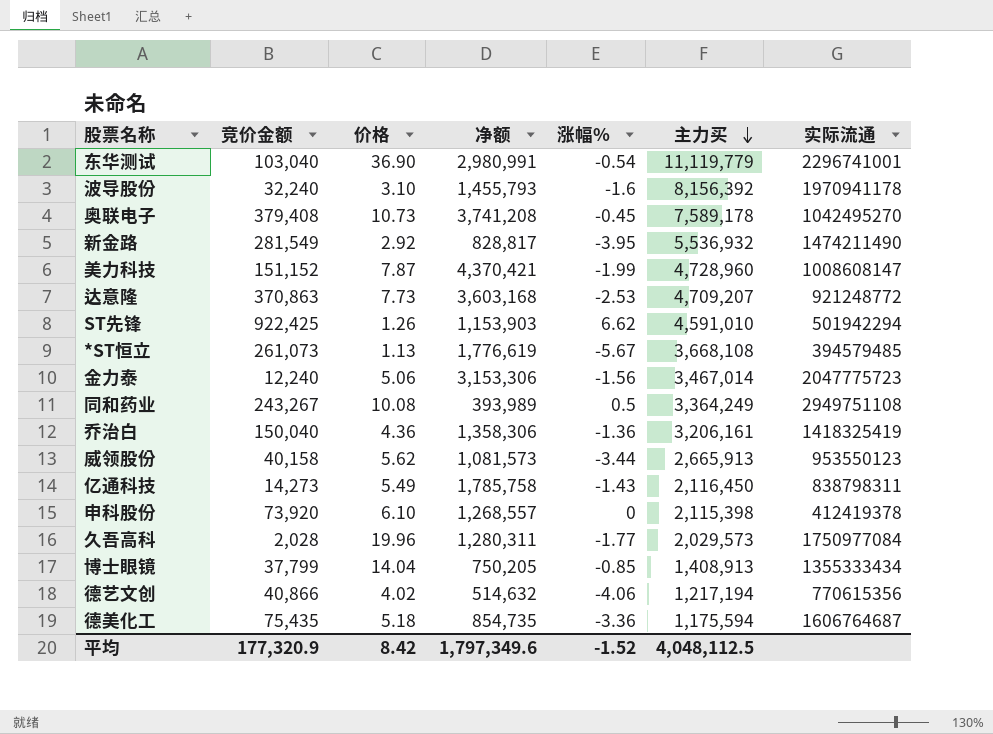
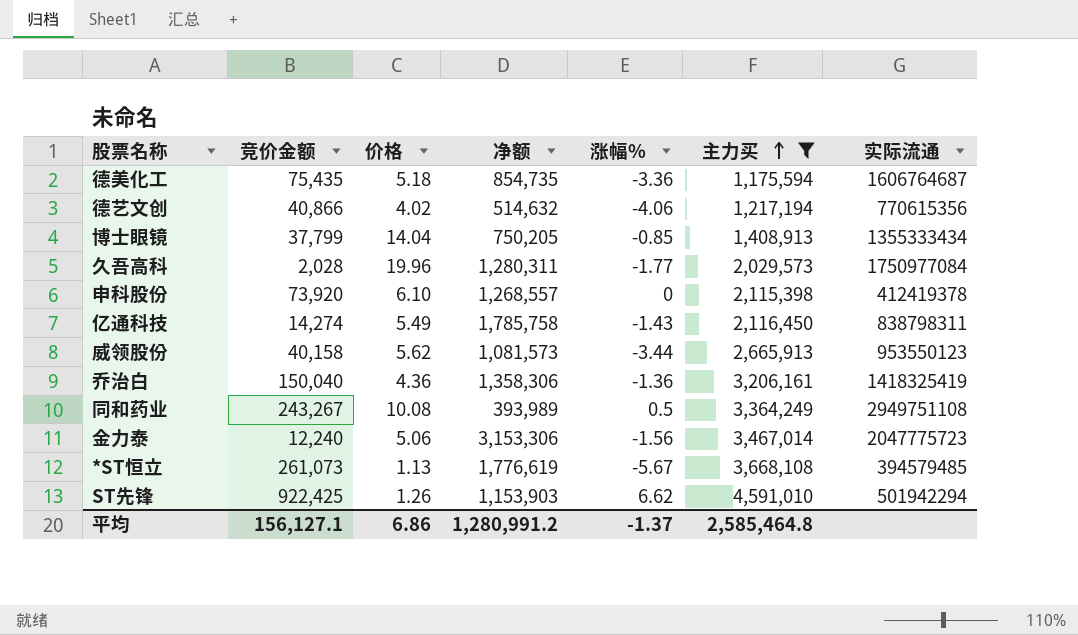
filter: none -> 主力买 <= 4,591,010
row order: 主力买 descending -> 主力买 ascending
亿通科技 | 竞价金额: 14,273 -> 14,274
平均 | 竞价金额: 177,320.9 -> 156,127.1
平均 | 价格: 8.42 -> 6.86
平均 | 净额: 1,797,349.6 -> 1,280,991.2
平均 | 涨幅%: -1.52 -> -1.37
平均 | 主力买: 4,048,112.5 -> 2,585,464.8

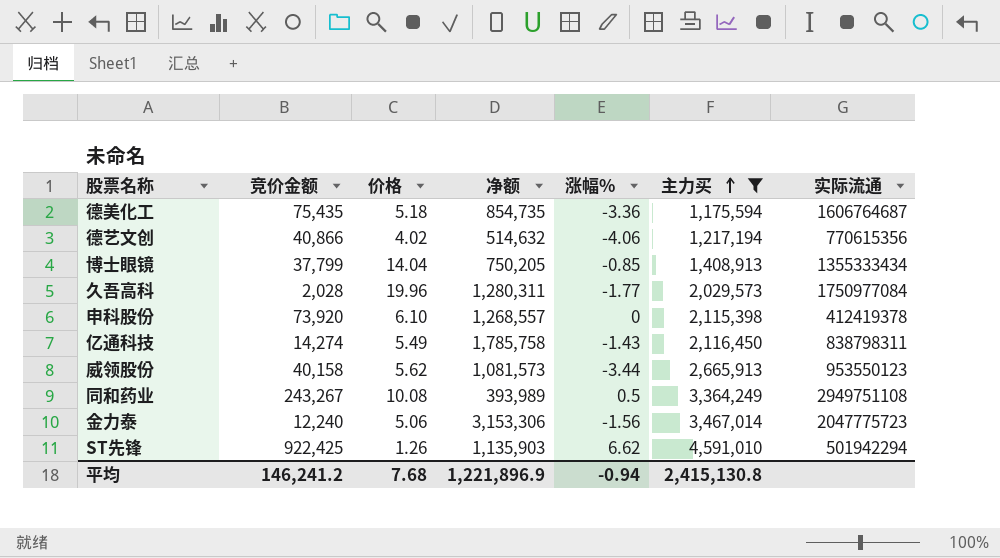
row 乔治白: 150,040 | 4.36 | 1,358,306 | -1.36 | 3,206,161 | 1418325419 -> none
row *ST恒立: 261,073 | 1.13 | 1,776,619 | -5.67 | 3,668,108 | 394579485 -> none
ST先锋 | 净额: 1,153,903 -> 1,135,903
平均 | 竞价金额: 156,127.1 -> 146,241.2
平均 | 价格: 6.86 -> 7.68
平均 | 净额: 1,280,991.2 -> 1,221,896.9
平均 | 涨幅%: -1.37 -> -0.94
平均 | 主力买: 2,585,464.8 -> 2,415,130.8

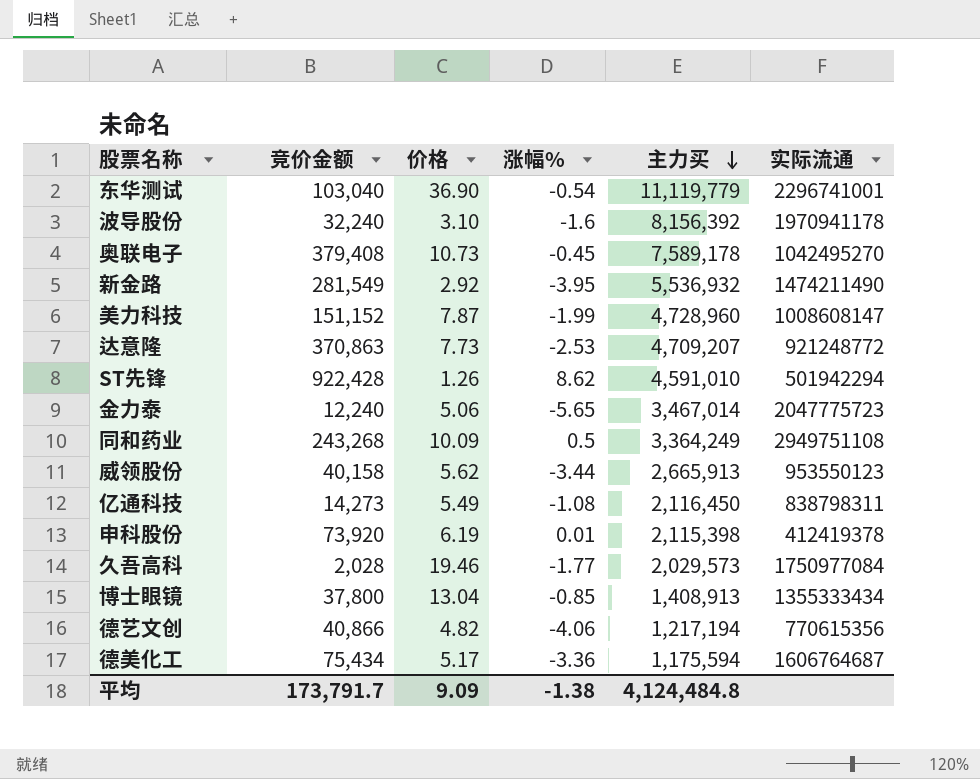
filter: 主力买 <= 4,591,010 -> none
row order: 主力买 ascending -> 主力买 descending
column 净额 | position: 4 -> none
ST先锋 | 竞价金额: 922,425 -> 922,428
ST先锋 | 涨幅%: 6.62 -> 8.62
金力泰 | 涨幅%: -1.56 -> -5.65
同和药业 | 竞价金额: 243,267 -> 243,268
同和药业 | 价格: 10.08 -> 10.09
亿通科技 | 竞价金额: 14,274 -> 14,273
亿通科技 | 涨幅%: -1.43 -> -1.08
申科股份 | 价格: 6.10 -> 6.19
申科股份 | 涨幅%: 0 -> 0.01
久吾高科 | 价格: 19.96 -> 19.46
博士眼镜 | 竞价金额: 37,799 -> 37,800
博士眼镜 | 价格: 14.04 -> 13.04
德艺文创 | 价格: 4.02 -> 4.82
德美化工 | 竞价金额: 75,435 -> 75,434
德美化工 | 价格: 5.18 -> 5.17
平均 | 竞价金额: 146,241.2 -> 173,791.7
平均 | 价格: 7.68 -> 9.09
平均 | 涨幅%: -0.94 -> -1.38
平均 | 主力买: 2,415,130.8 -> 4,124,484.8

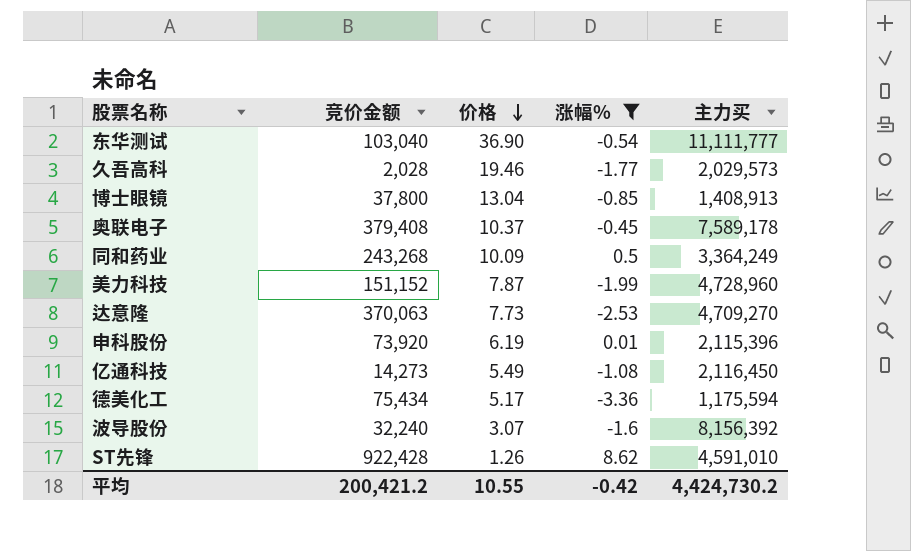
filter: none -> 涨幅% >= -3.36
row order: 主力买 descending -> 价格 descending
column 实际流通 | position: 6 -> none
东华测试 | 主力买: 11,119,779 -> 11,111,777
奥联电子 | 价格: 10.73 -> 10.37
达意隆 | 竞价金额: 370,863 -> 370,063
达意隆 | 主力买: 4,709,207 -> 4,709,270
申科股份 | 主力买: 2,115,398 -> 2,115,396
波导股份 | 价格: 3.10 -> 3.07
平均 | 竞价金额: 173,791.7 -> 200,421.2
平均 | 价格: 9.09 -> 10.55
平均 | 涨幅%: -1.38 -> -0.42
平均 | 主力买: 4,124,484.8 -> 4,424,730.2

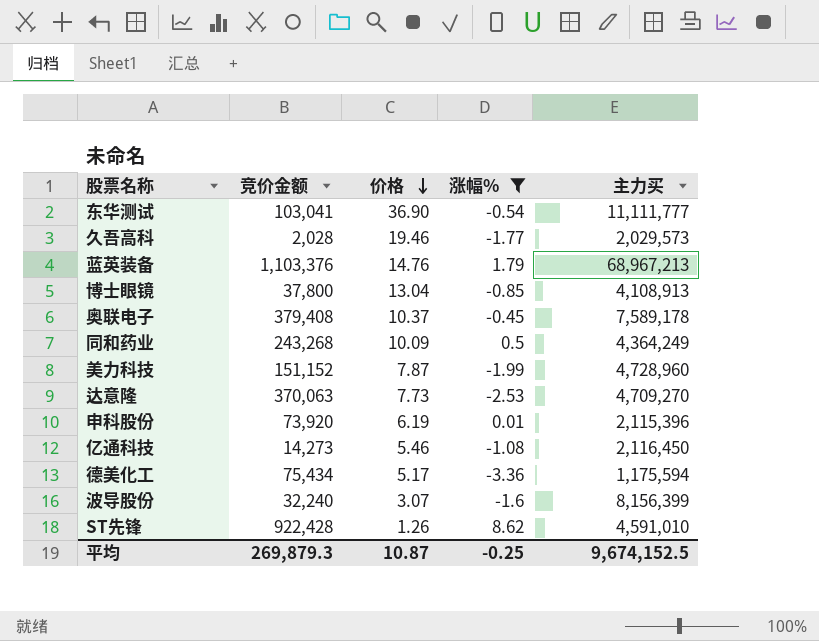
东华测试 | 竞价金额: 103,040 -> 103,041
row 蓝英装备: none -> 1,103,376 | 14.76 | 1.79 | 68,967,213
博士眼镜 | 主力买: 1,408,913 -> 4,108,913
同和药业 | 主力买: 3,364,249 -> 4,364,249
亿通科技 | 价格: 5.49 -> 5.46
波导股份 | 主力买: 8,156,392 -> 8,156,399
平均 | 竞价金额: 200,421.2 -> 269,879.3
平均 | 价格: 10.55 -> 10.87
平均 | 涨幅%: -0.42 -> -0.25
平均 | 主力买: 4,424,730.2 -> 9,674,152.5

